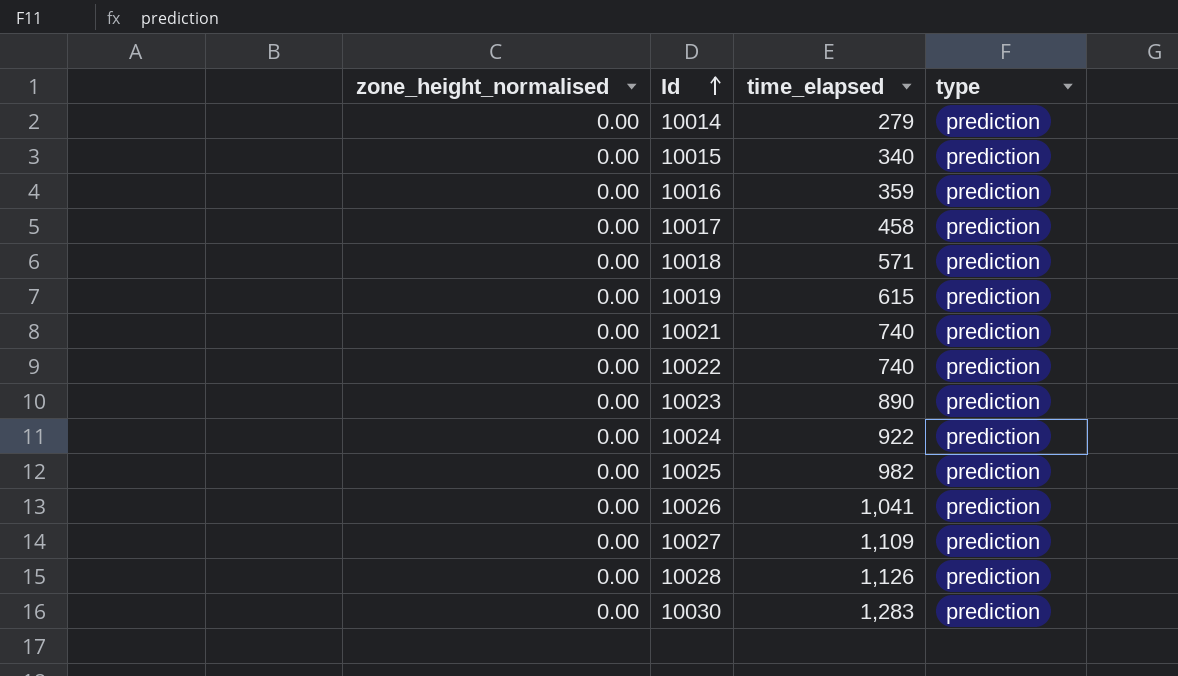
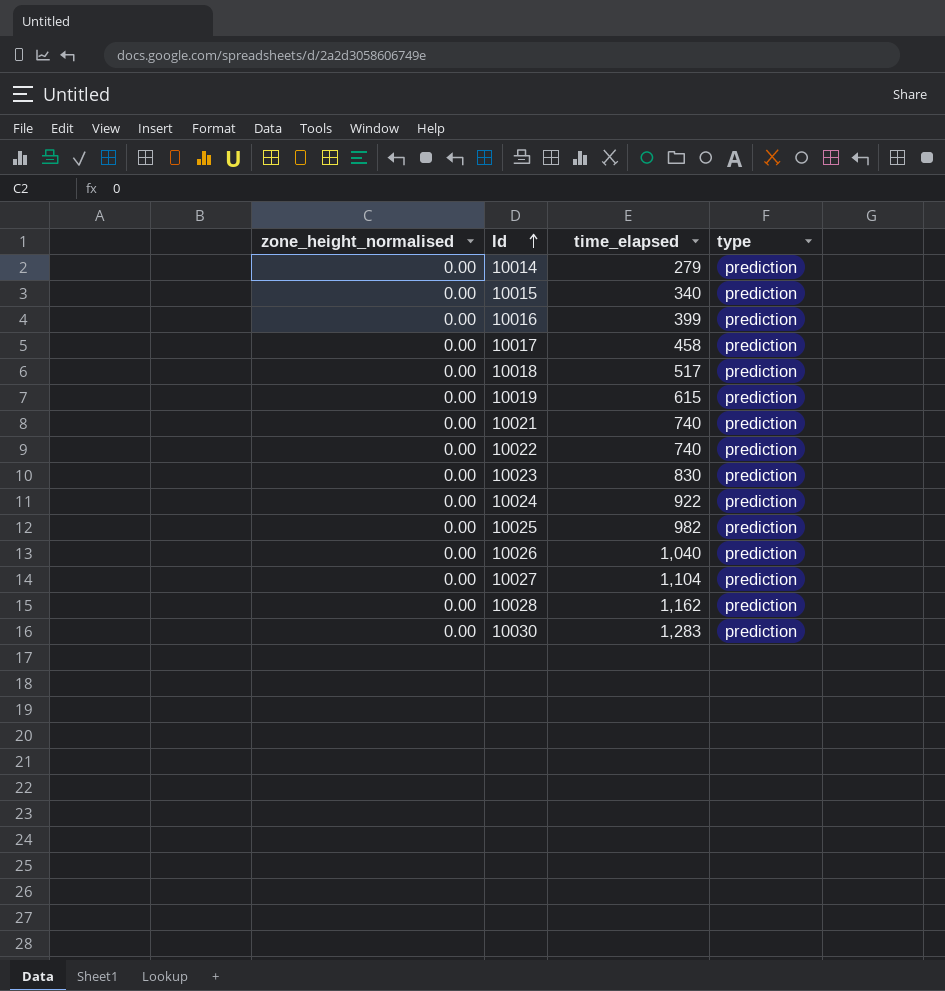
10016 | time_elapsed: 359 -> 399
10018 | time_elapsed: 571 -> 517
10023 | time_elapsed: 890 -> 830
10026 | time_elapsed: 1,041 -> 1,040
10027 | time_elapsed: 1,109 -> 1,104
10028 | time_elapsed: 1,126 -> 1,162

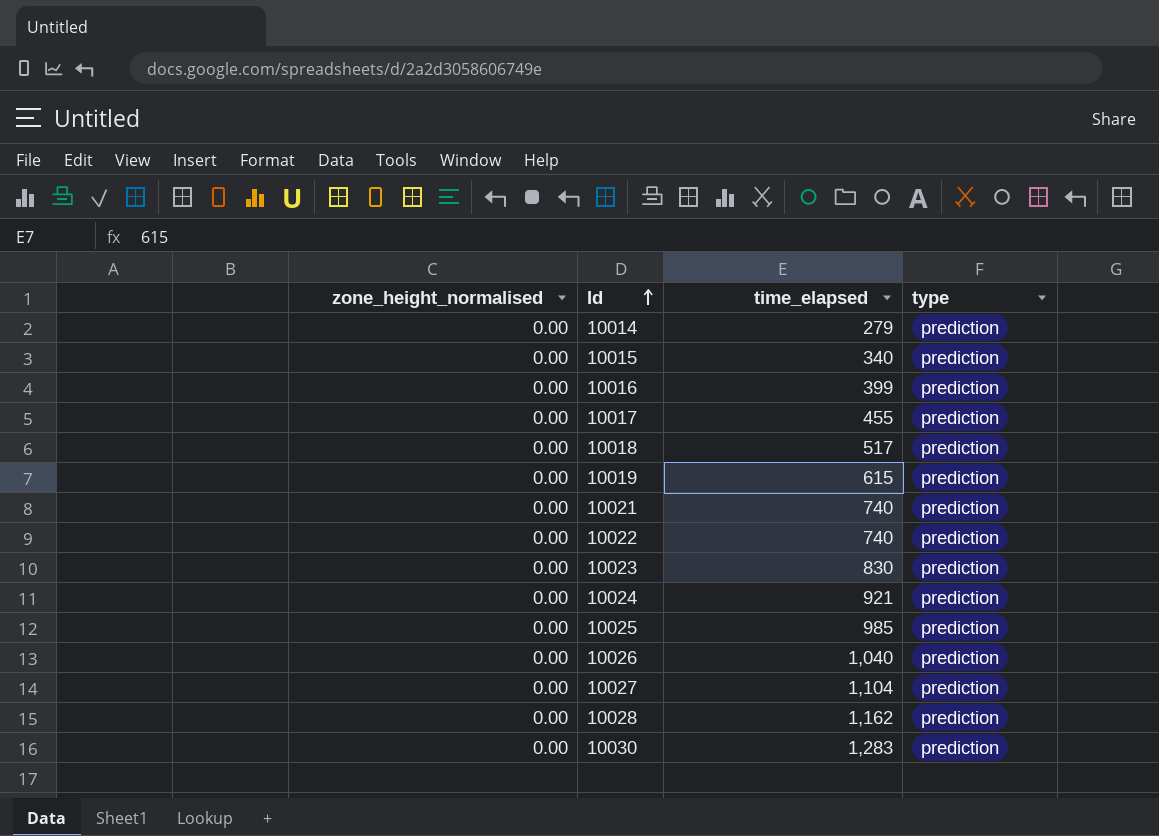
10017 | time_elapsed: 458 -> 455
10024 | time_elapsed: 922 -> 921
10025 | time_elapsed: 982 -> 985

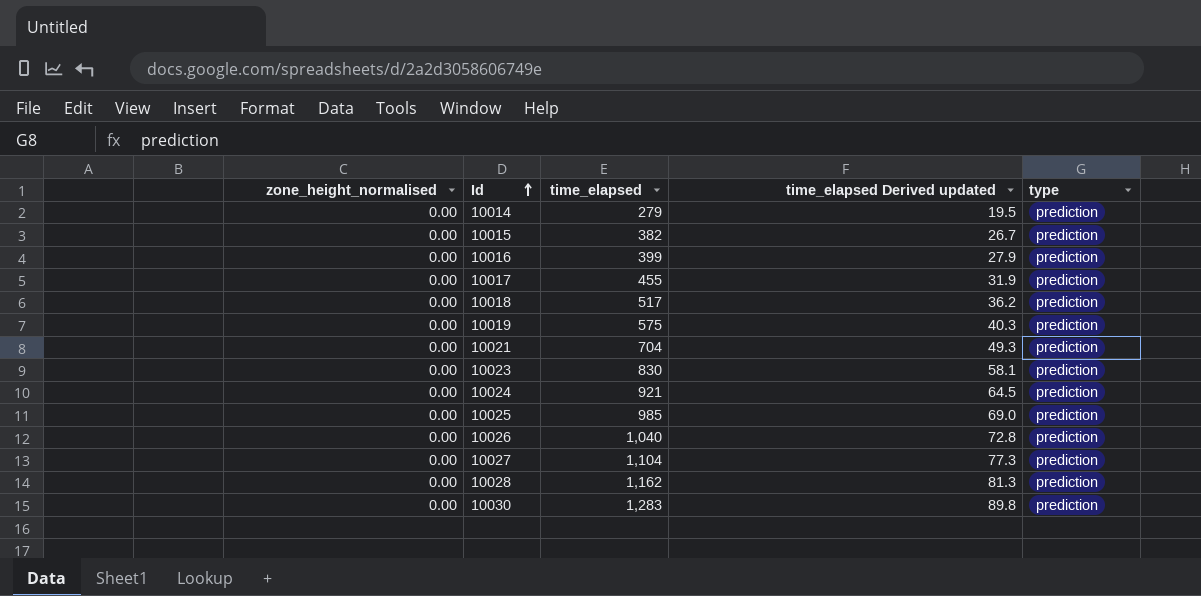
column time_elapsed Derived updated | formula: none -> [time_elapsed] * 0.07
row 10022: 0.00 | 740 | prediction -> none
10015 | time_elapsed: 340 -> 382
10019 | time_elapsed: 615 -> 575
10021 | time_elapsed: 740 -> 704

